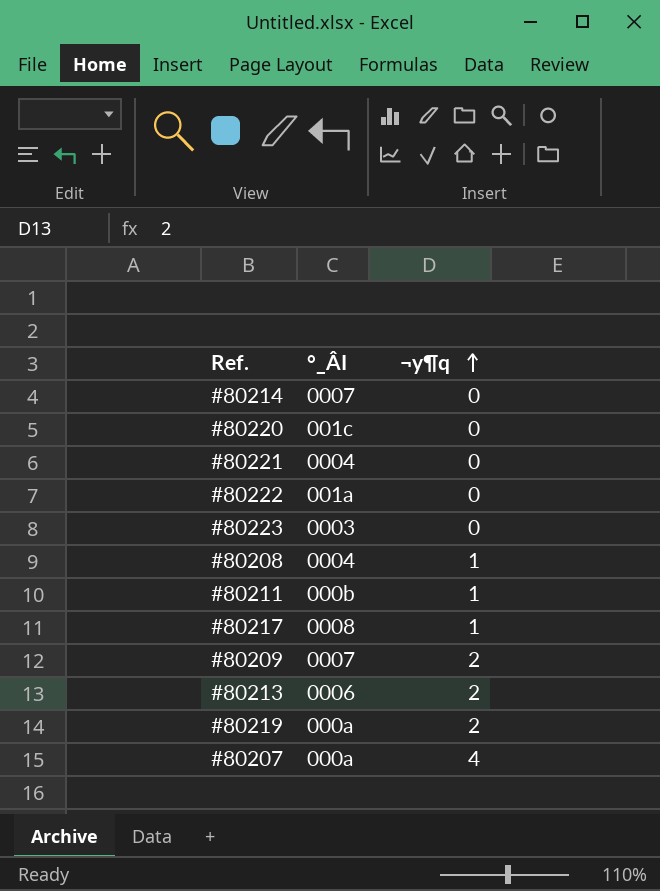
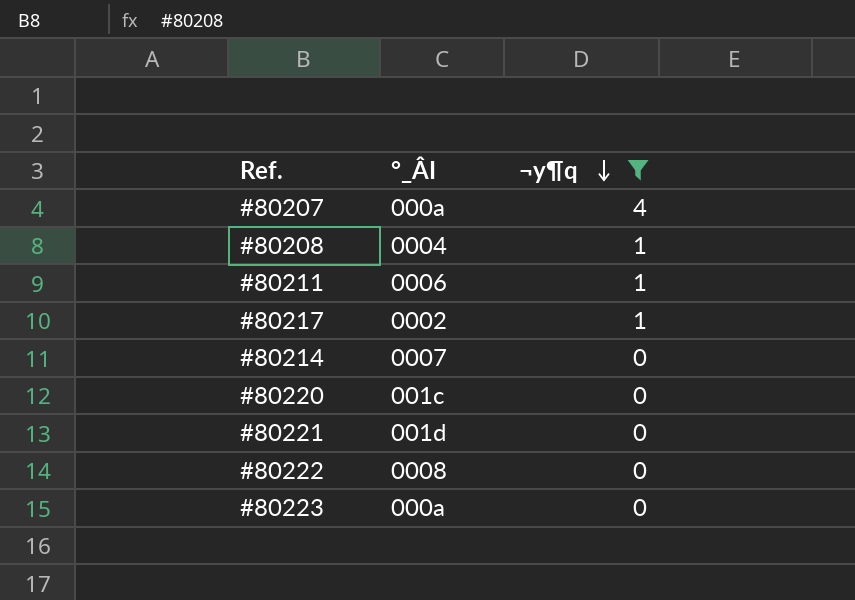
filter: none -> ¬y¶q != 2
row order: ¬y¶q ascending -> ¬y¶q descending
#80211 | °_ÂI: 000b -> 0006
#80217 | °_ÂI: 0008 -> 0002
#80221 | °_ÂI: 0004 -> 001d
#80222 | °_ÂI: 001a -> 0008
#80223 | °_ÂI: 0003 -> 000a

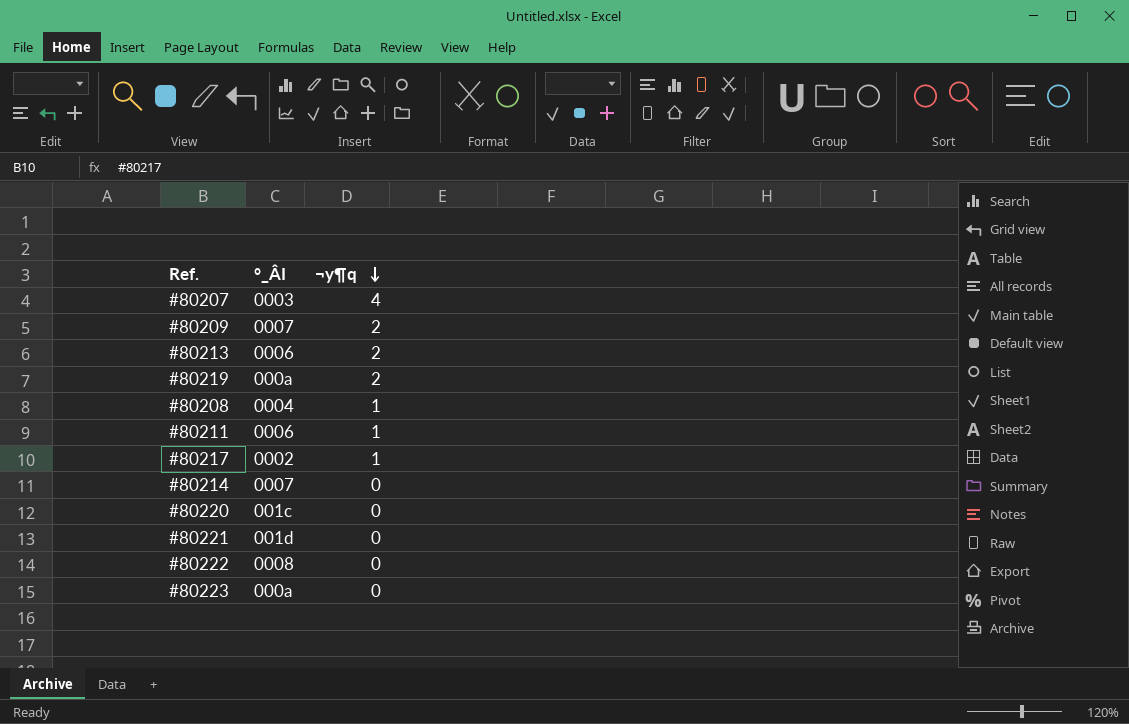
filter: ¬y¶q != 2 -> none
#80207 | °_ÂI: 000a -> 0003

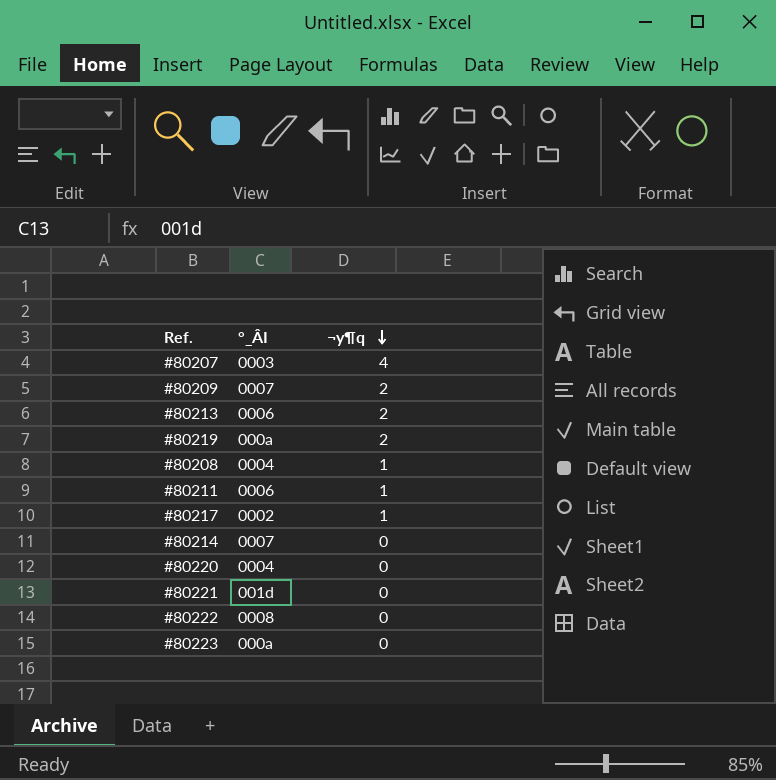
#80220 | °_ÂI: 001c -> 0004

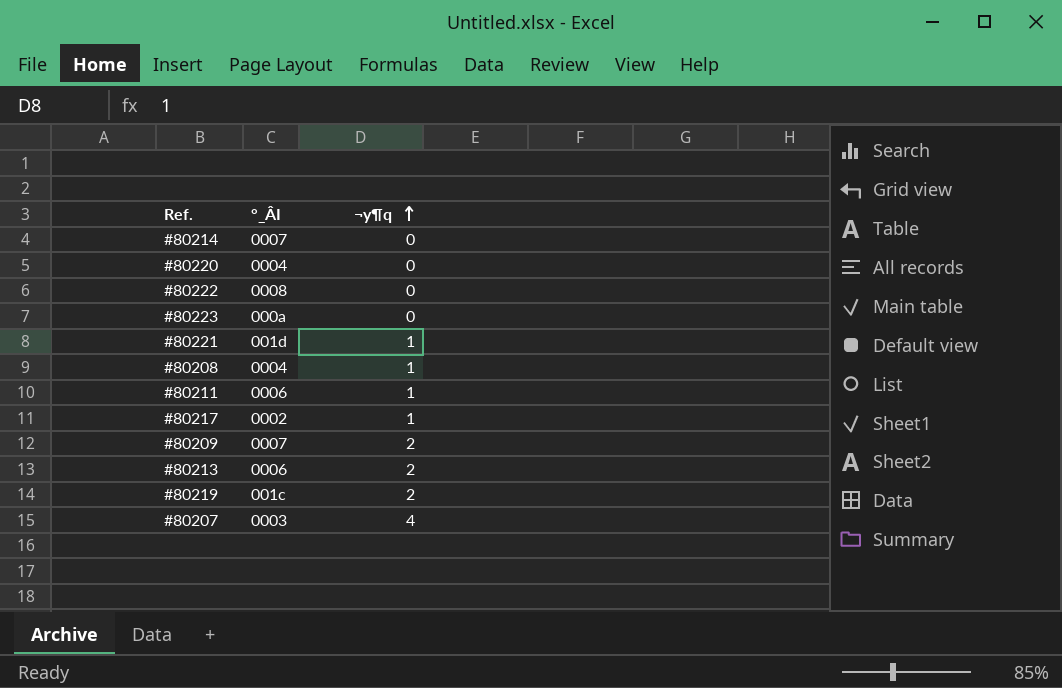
row order: ¬y¶q descending -> ¬y¶q ascending
#80221 | ¬y¶q: 0 -> 1
#80219 | °_ÂI: 000a -> 001c

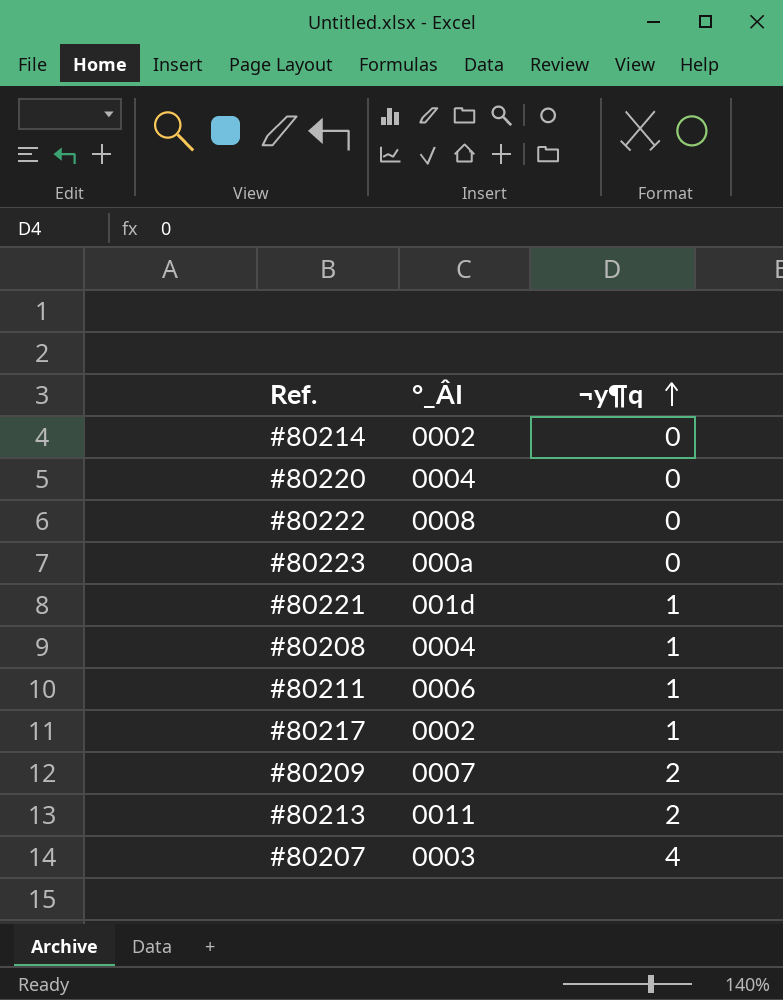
row #80219: 001c | 2 -> none
#80214 | °_ÂI: 0007 -> 0002
#80213 | °_ÂI: 0006 -> 0011

